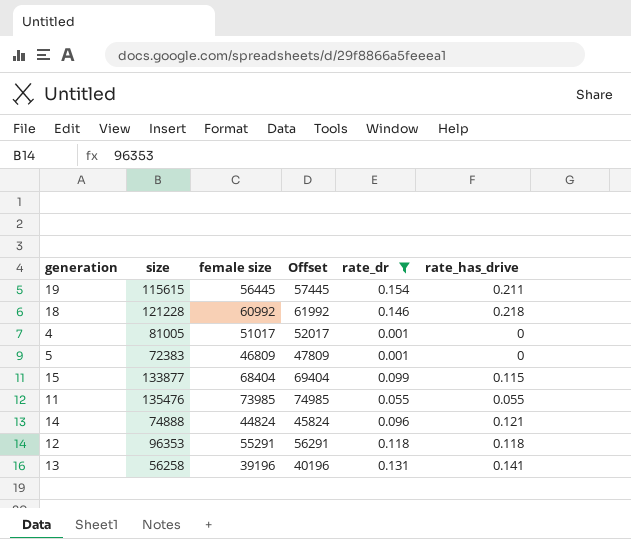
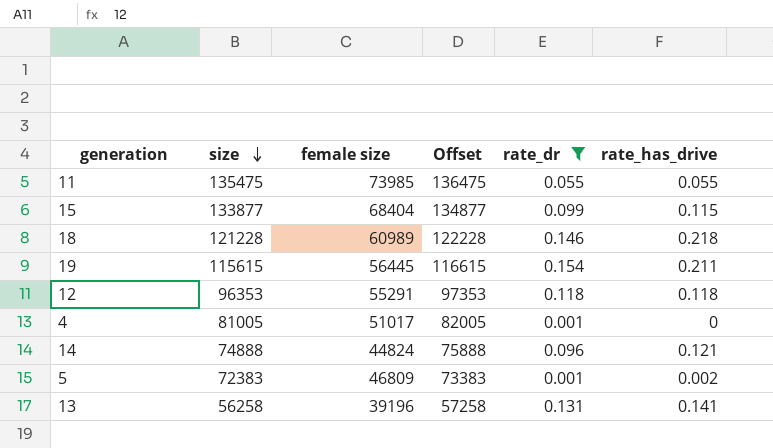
row order: none -> size descending
column Offset | formula: [female size] + 1000 -> [size] + 1000
11 | size: 135476 -> 135475
18 | female size: 60992 -> 60989
5 | rate_has_drive: 0 -> 0.002

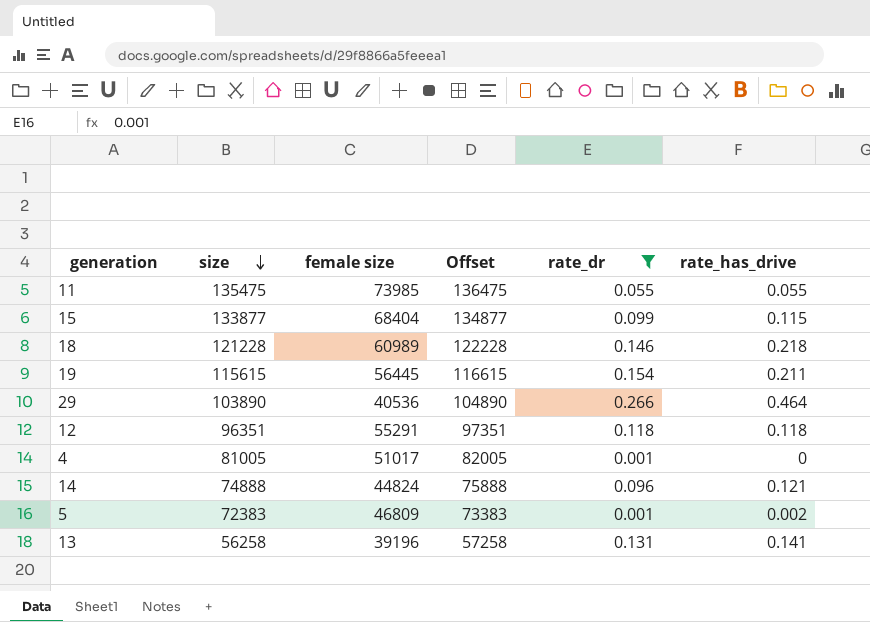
row 29: none -> 103890 | 40536 | 104890 | 0.266 | 0.464
12 | size: 96353 -> 96351
12 | Offset: 97353 -> 97351

